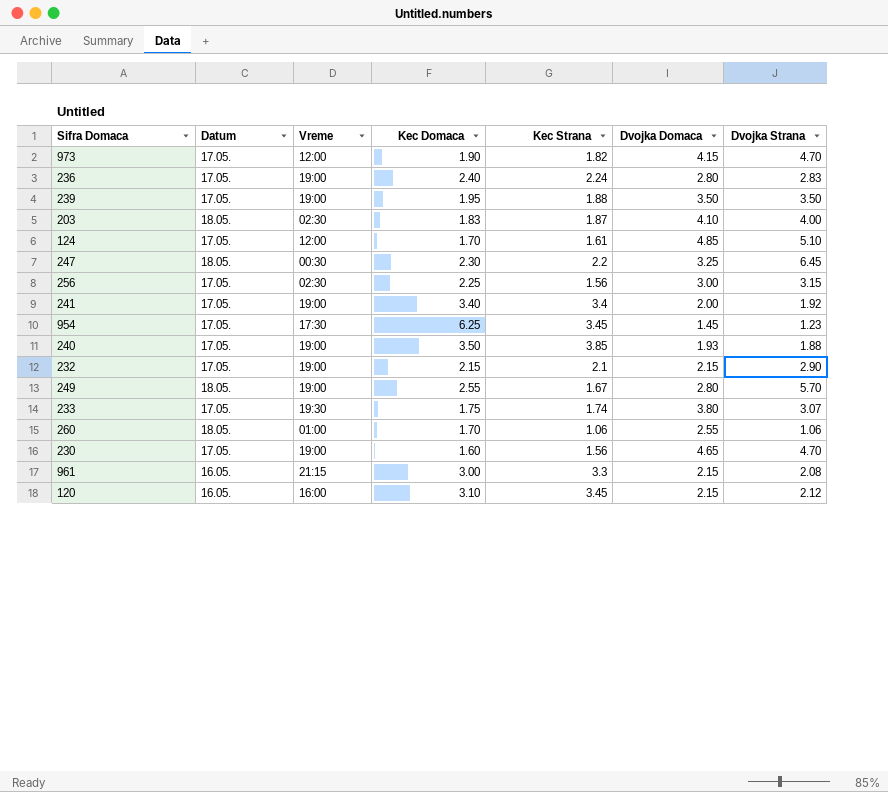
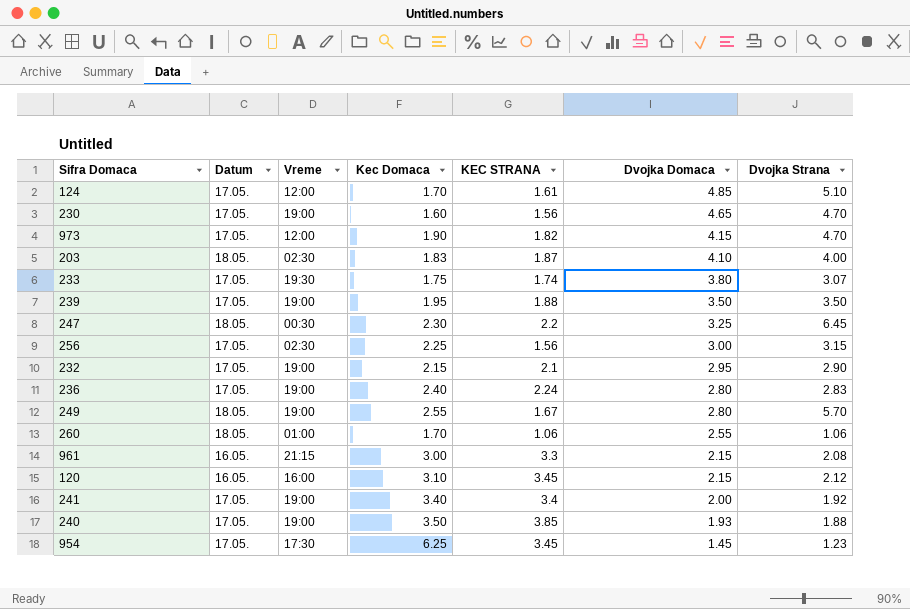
row order: none -> Dvojka Domaca descending
column name: Kec Strana -> KEC STRANA
232 | Dvojka Domaca: 2.15 -> 2.95

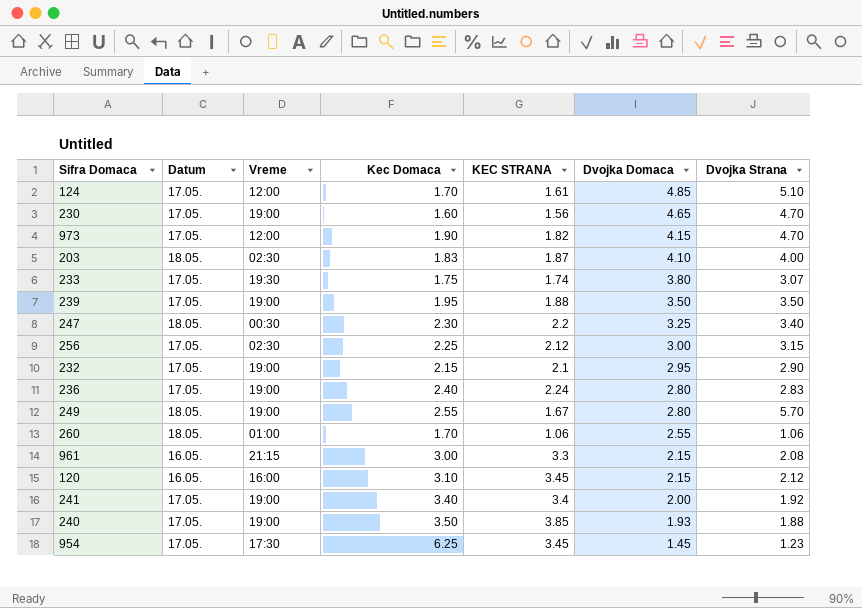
247 | Dvojka Strana: 6.45 -> 3.40
256 | KEC STRANA: 1.56 -> 2.12

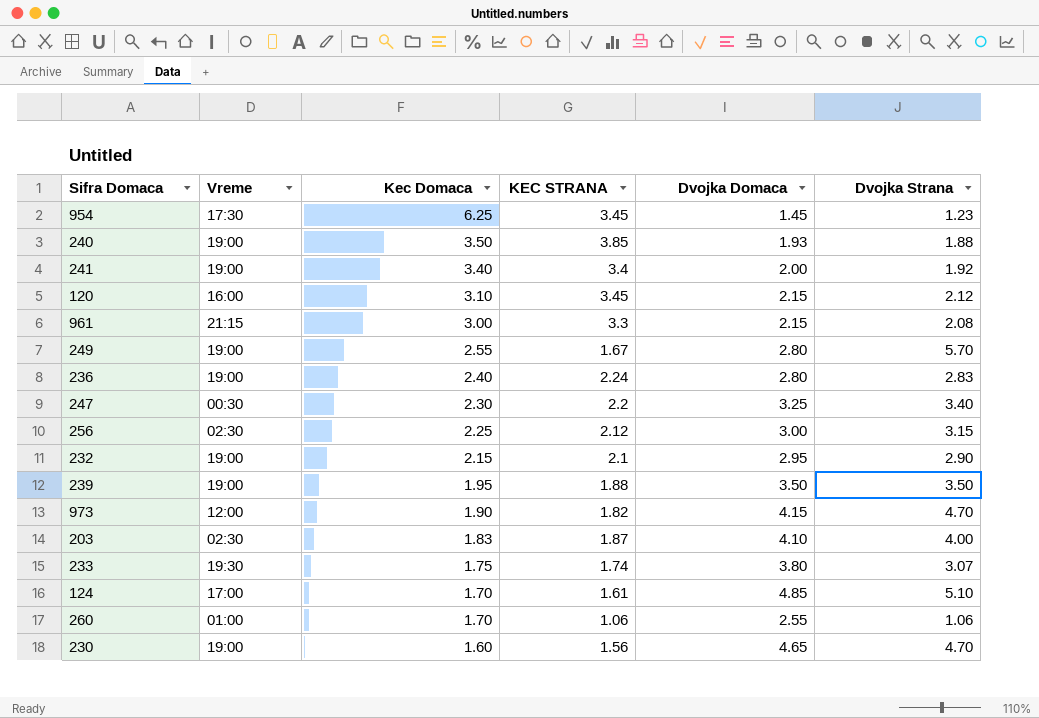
row order: Dvojka Domaca descending -> Kec Domaca descending
column Datum | position: 2 -> none
124 | Vreme: 12:00 -> 17:00

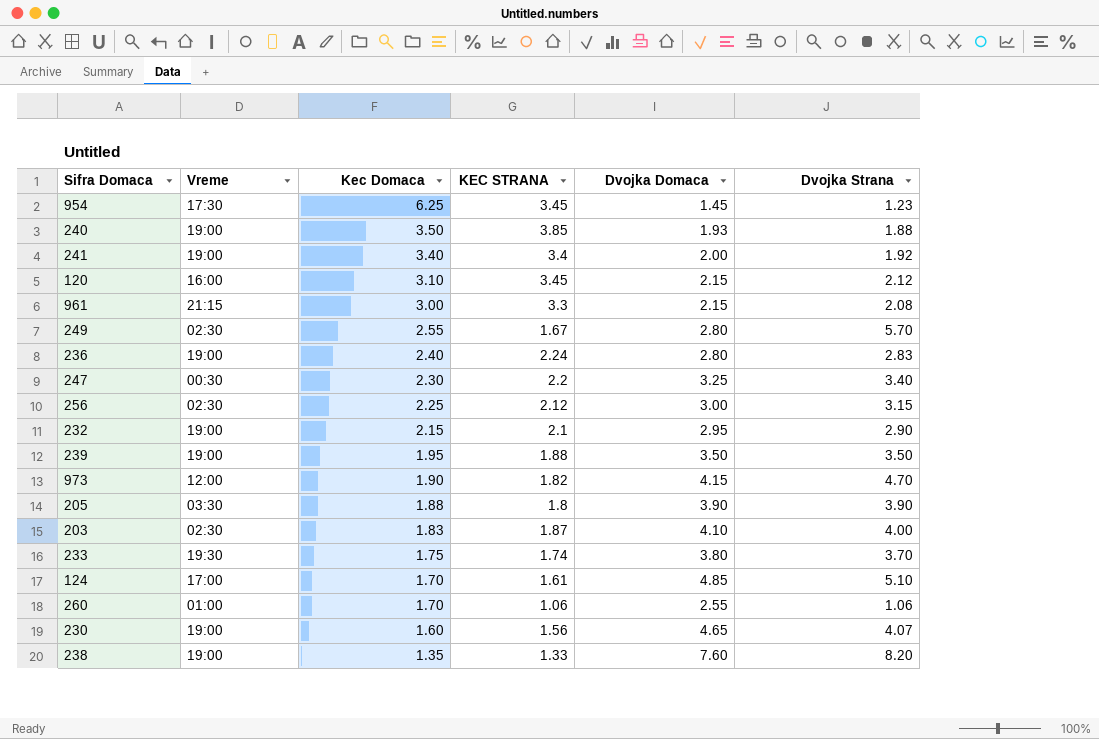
249 | Vreme: 19:00 -> 02:30
row 205: none -> 03:30 | 1.88 | 1.8 | 3.90 | 3.90
233 | Dvojka Strana: 3.07 -> 3.70
230 | Dvojka Strana: 4.70 -> 4.07
row 238: none -> 19:00 | 1.35 | 1.33 | 7.60 | 8.20

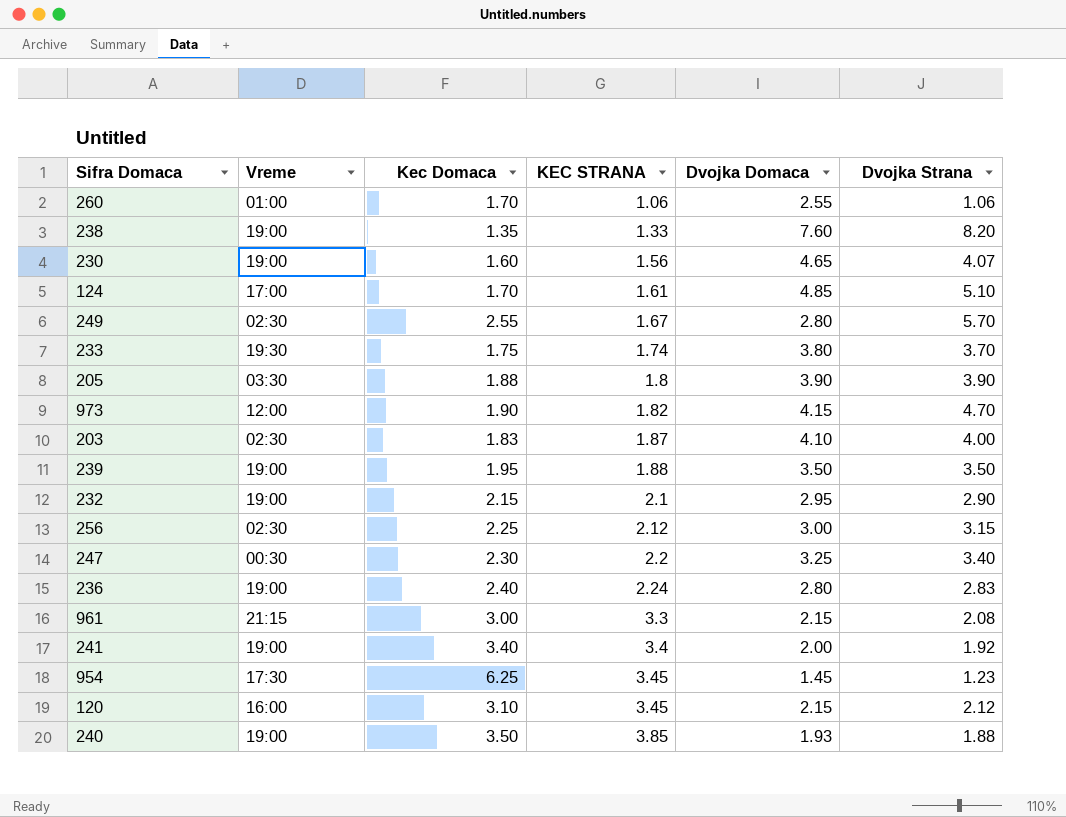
row order: Kec Domaca descending -> KEC STRANA ascending

